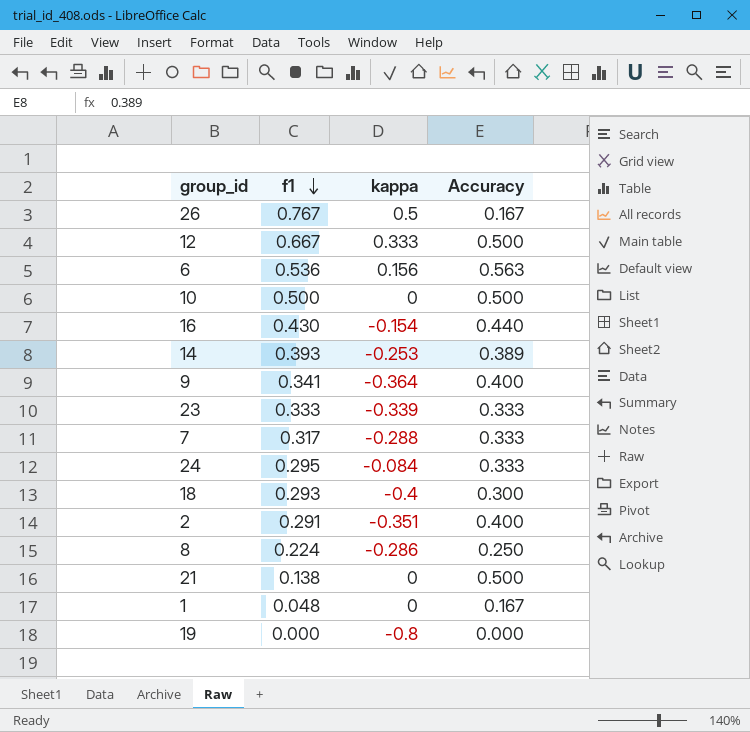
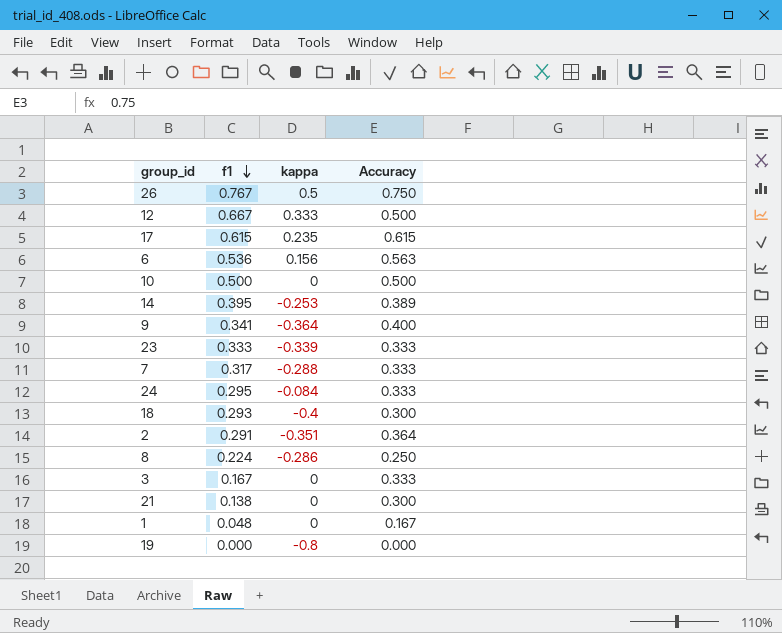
row 16: 0.430 | -0.154 | 0.440 -> none
26 | Accuracy: 0.167 -> 0.750
row 17: none -> 0.615 | 0.235 | 0.615
14 | f1: 0.393 -> 0.395
2 | Accuracy: 0.400 -> 0.364
row 3: none -> 0.167 | 0 | 0.333
21 | Accuracy: 0.500 -> 0.300

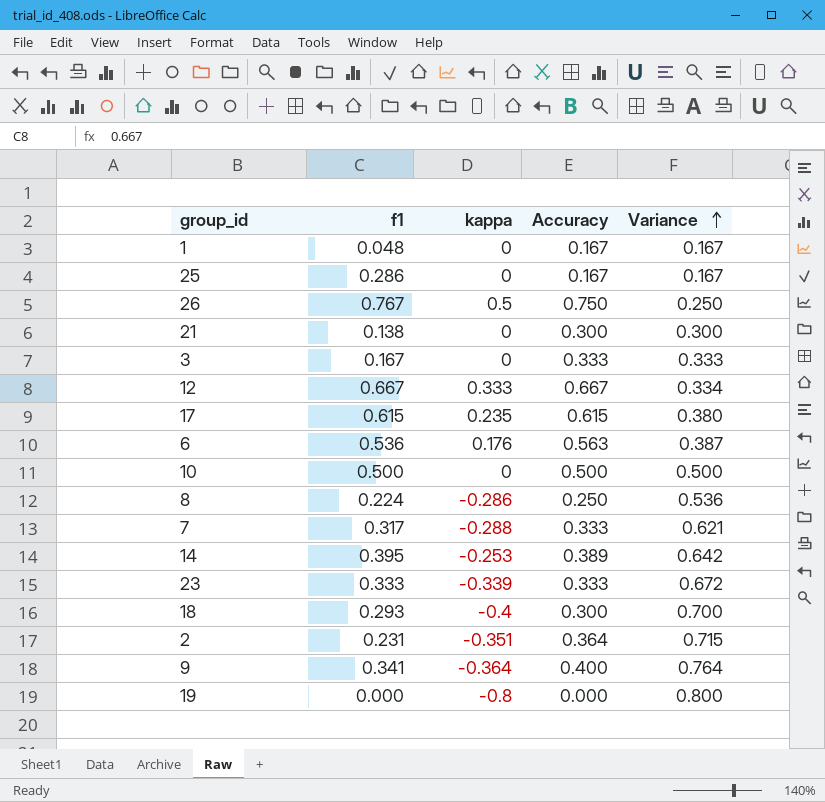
row order: f1 descending -> Variance ascending
column Variance | formula: none -> [Accuracy] - [kappa]
row 24: 0.295 | -0.084 | 0.333 -> none
row 25: none -> 0.286 | 0 | 0.167 | 0.167
12 | Accuracy: 0.500 -> 0.667
6 | kappa: 0.156 -> 0.176
2 | f1: 0.291 -> 0.231

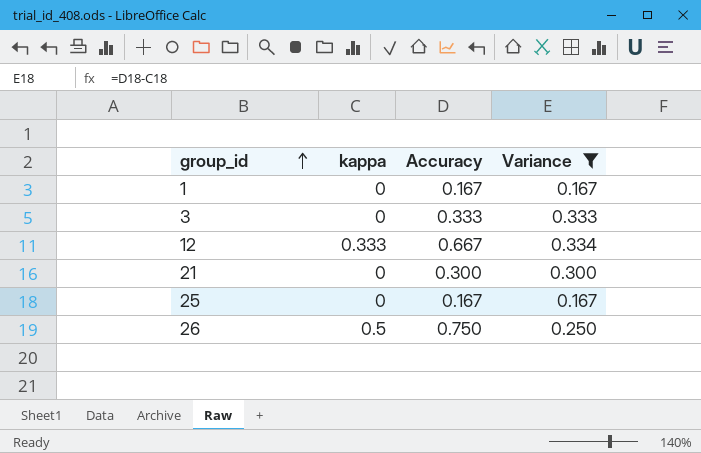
filter: none -> Variance <= 0.334
row order: Variance ascending -> group_id ascending
column f1 | position: 2 -> none

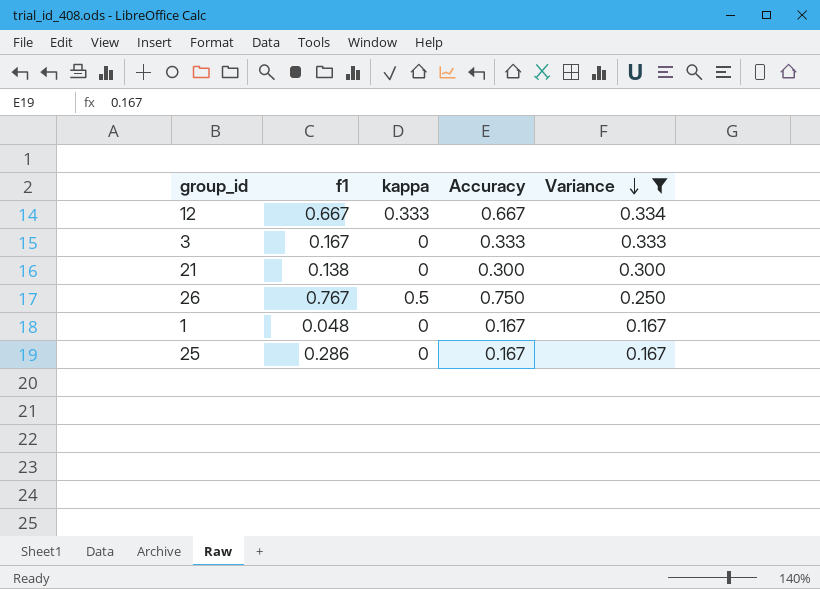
row order: group_id ascending -> Variance descending
column f1 | position: none -> 2

